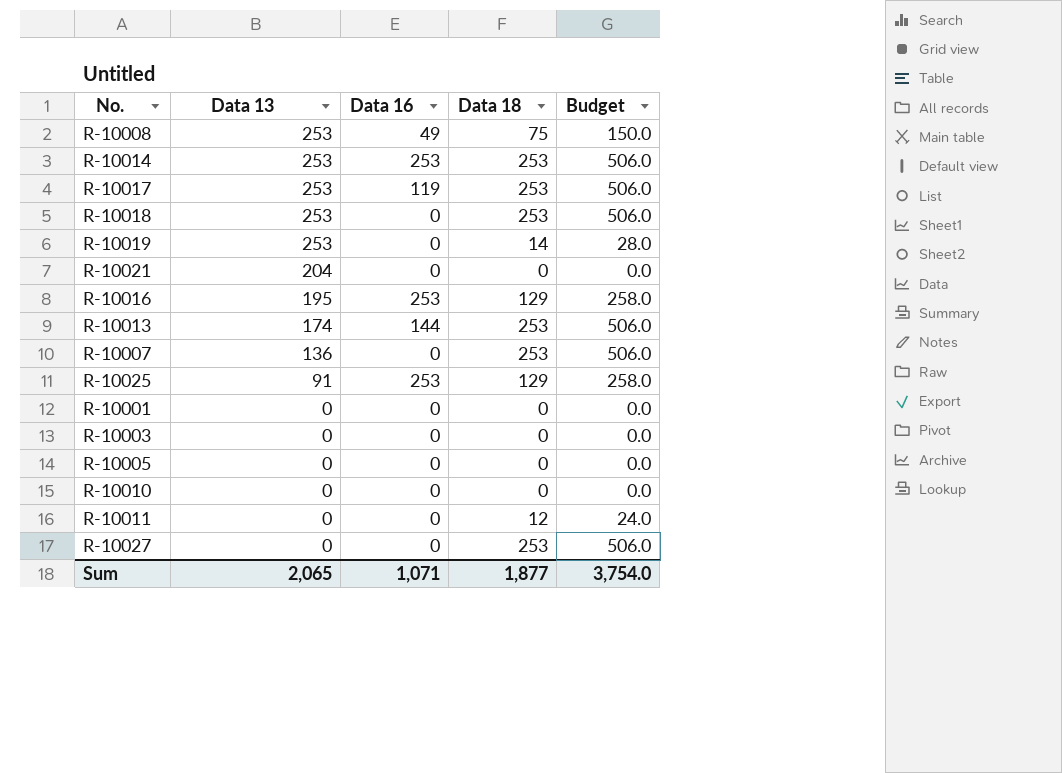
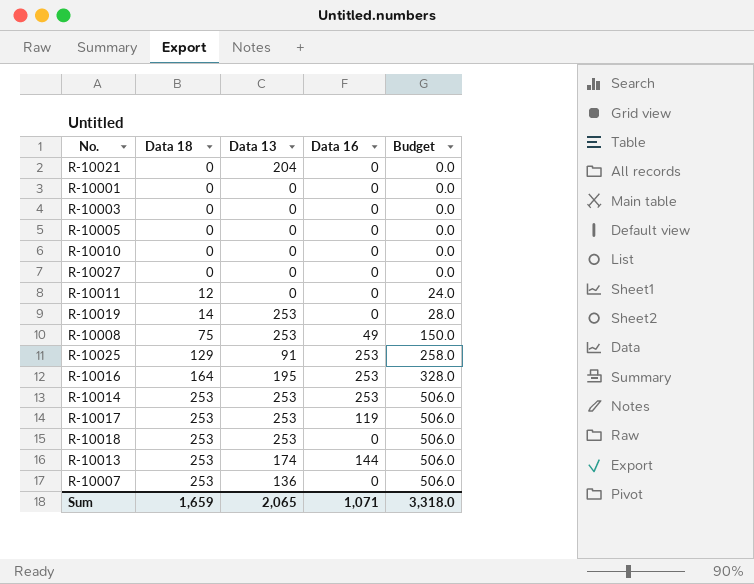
row order: Data 13 descending -> Data 18 ascending
column Data 18 | position: 4 -> 2
R-10027 | Data 18: 253 -> 0
R-10027 | Budget: 506.0 -> 0.0
R-10016 | Data 18: 129 -> 164
R-10016 | Budget: 258.0 -> 328.0
Sum | Data 18: 1,877 -> 1,659
Sum | Budget: 3,754.0 -> 3,318.0

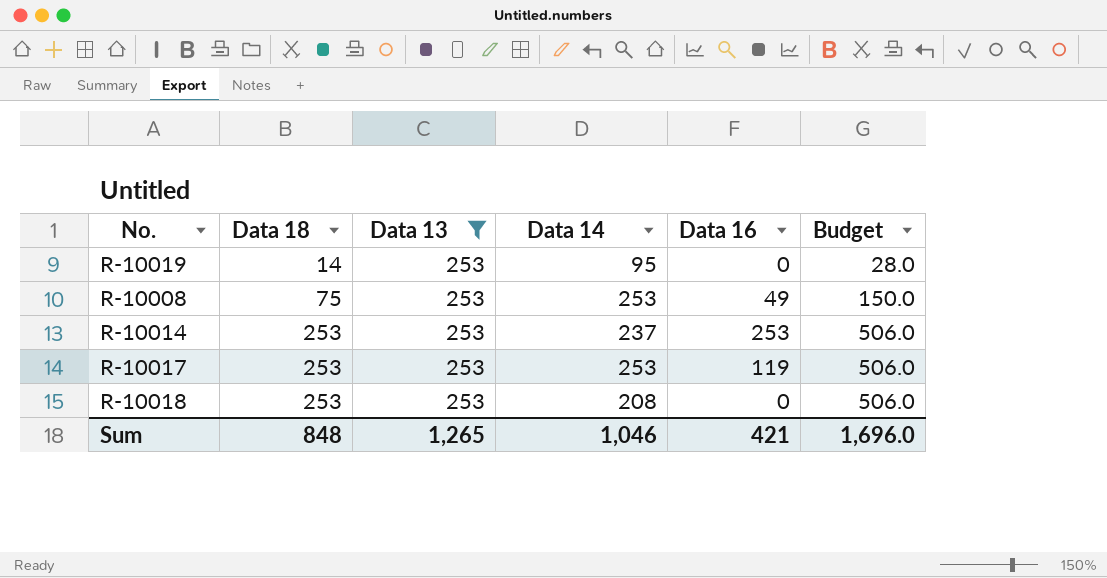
filter: none -> Data 13 = 253
column Data 14 | position: none -> 4
Sum | Data 18: 1,659 -> 848
Sum | Data 13: 2,065 -> 1,265
Sum | Data 16: 1,071 -> 421
Sum | Budget: 3,318.0 -> 1,696.0

